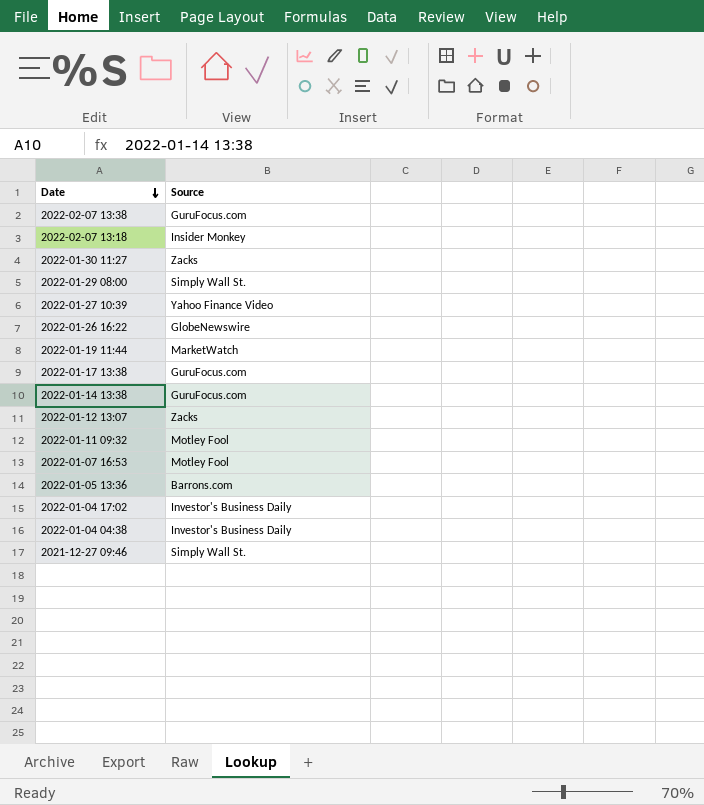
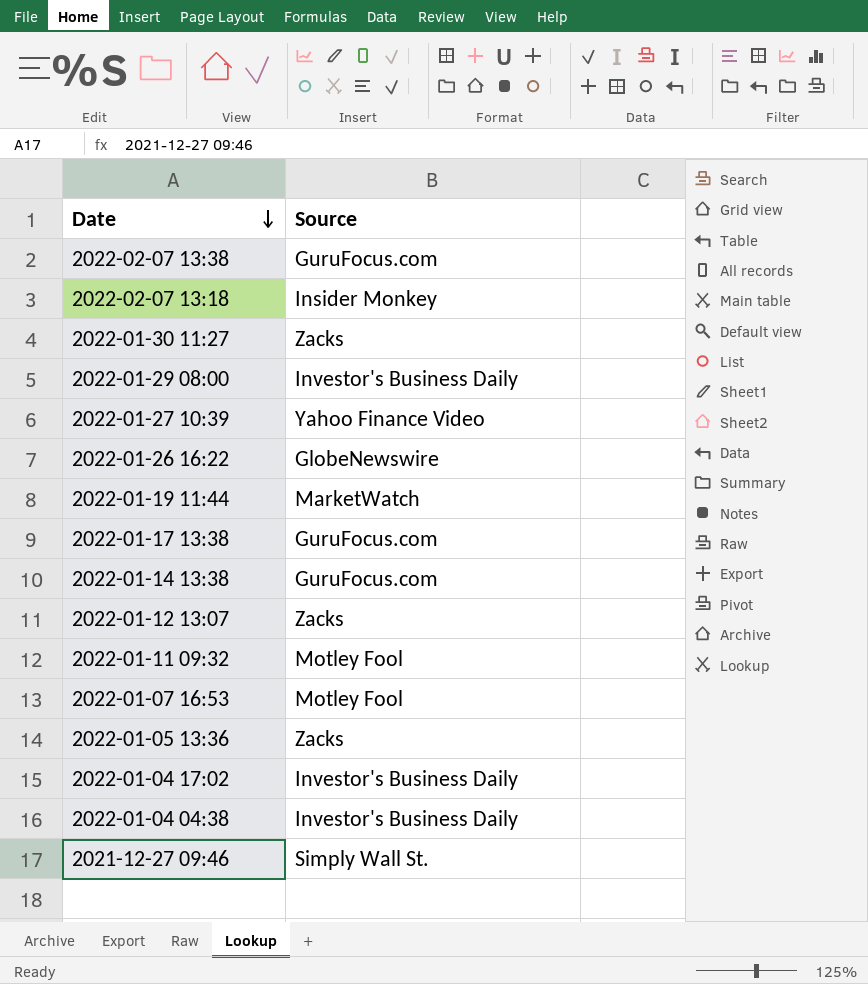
2022-01-29 08:00 | Source: Simply Wall St. -> Investor's Business Daily
2022-01-05 13:36 | Source: Barrons.com -> Zacks

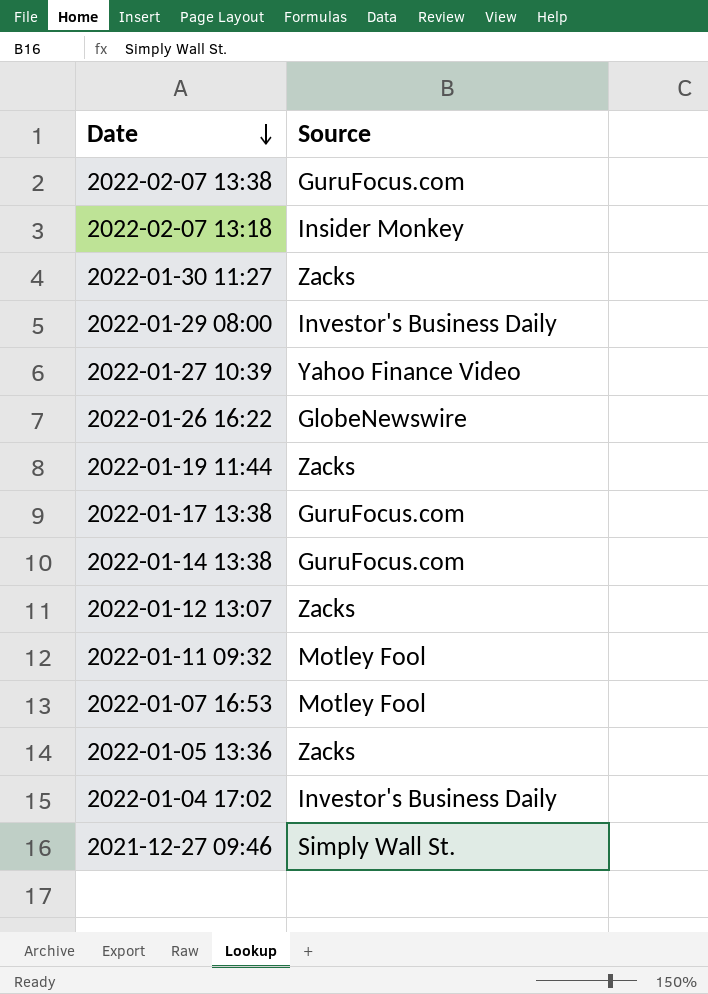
row 2022-01-04 04:38: Investor's Business Daily -> none
2022-01-19 11:44 | Source: MarketWatch -> Zacks

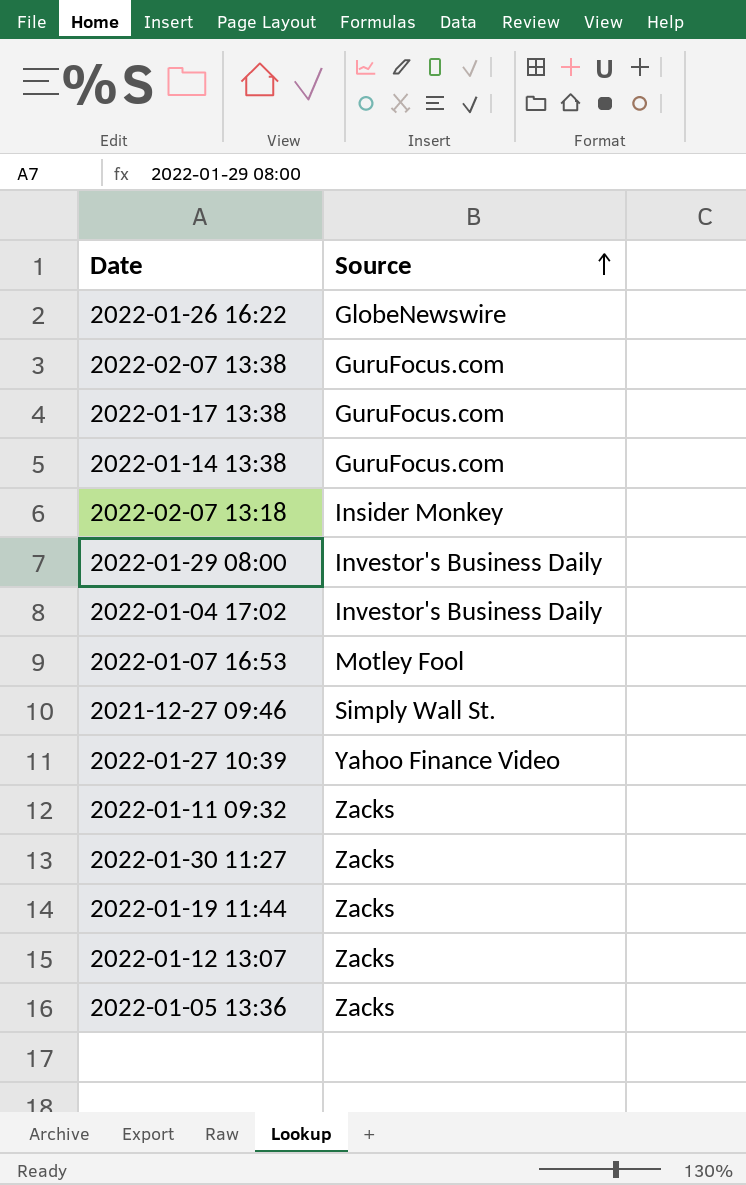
row order: Date descending -> Source ascending
2022-01-11 09:32 | Source: Motley Fool -> Zacks

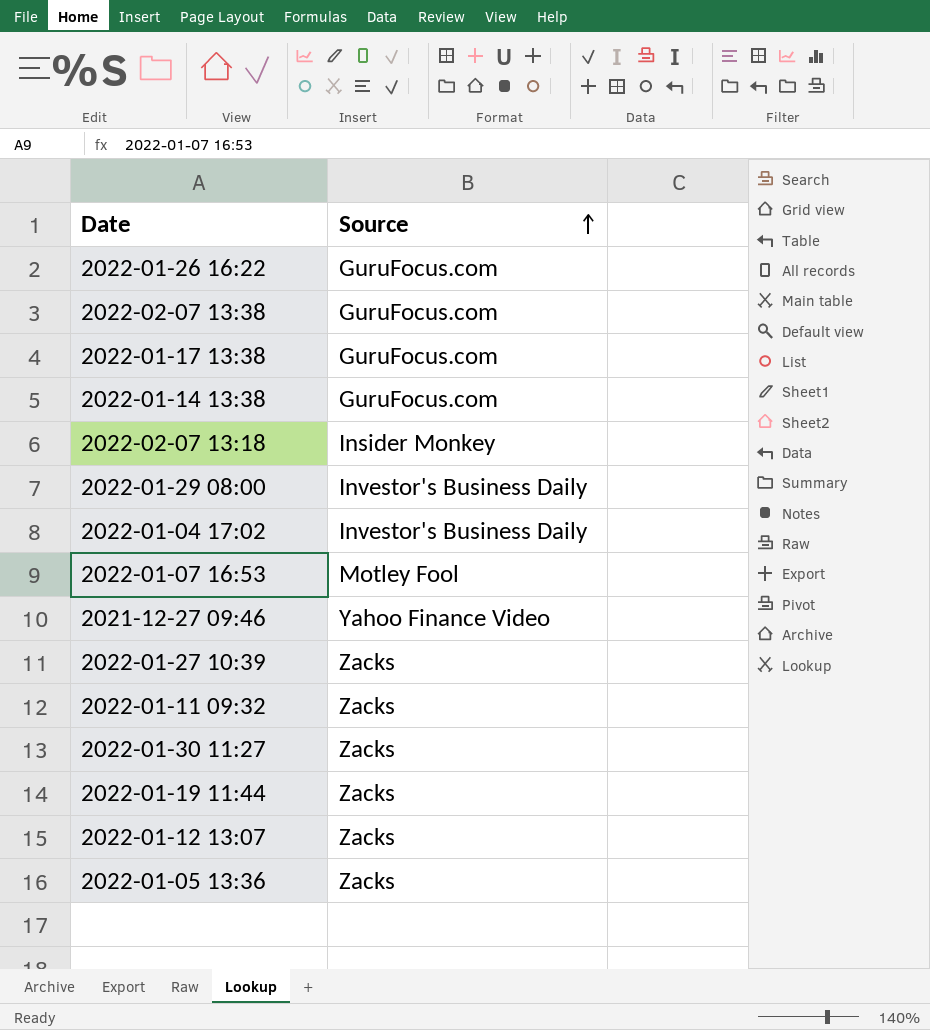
2022-01-26 16:22 | Source: GlobeNewswire -> GuruFocus.com
2021-12-27 09:46 | Source: Simply Wall St. -> Yahoo Finance Video
2022-01-27 10:39 | Source: Yahoo Finance Video -> Zacks

